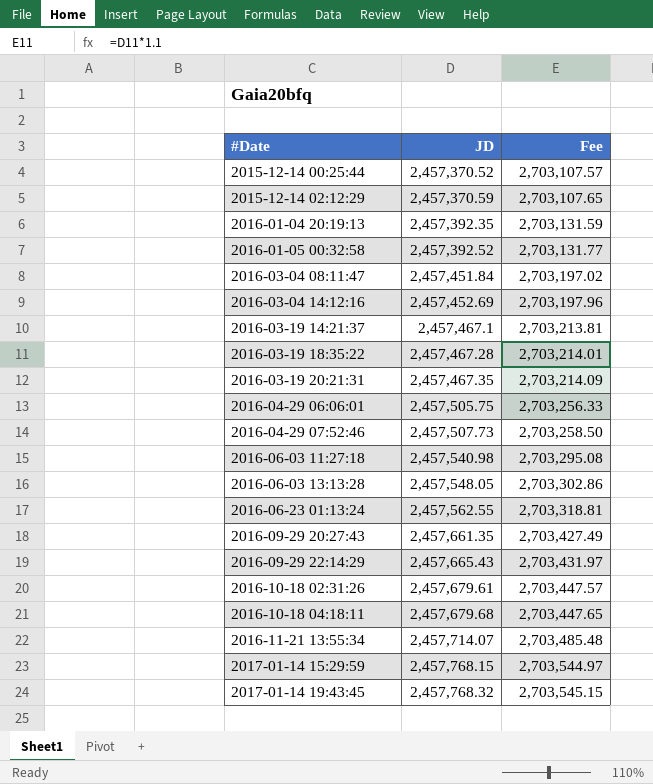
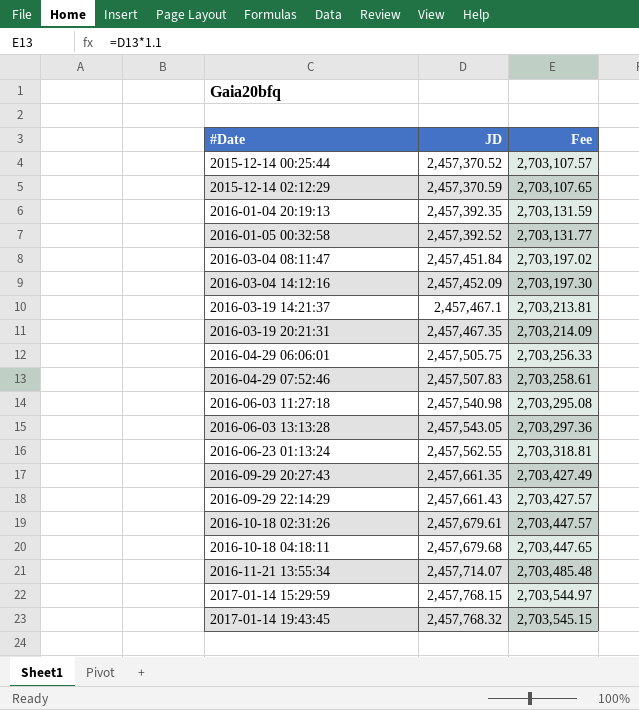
row 2016-03-19 18:35:22: 2,457,467.28 | 2,703,214.01 -> none
2016-03-04 14:12:16 | JD: 2,457,452.69 -> 2,457,452.09
2016-03-04 14:12:16 | Fee: 2,703,197.96 -> 2,703,197.30
2016-04-29 07:52:46 | JD: 2,457,507.73 -> 2,457,507.83
2016-04-29 07:52:46 | Fee: 2,703,258.50 -> 2,703,258.61
2016-06-03 13:13:28 | JD: 2,457,548.05 -> 2,457,543.05
2016-06-03 13:13:28 | Fee: 2,703,302.86 -> 2,703,297.36
2016-09-29 22:14:29 | JD: 2,457,665.43 -> 2,457,661.43
2016-09-29 22:14:29 | Fee: 2,703,431.97 -> 2,703,427.57

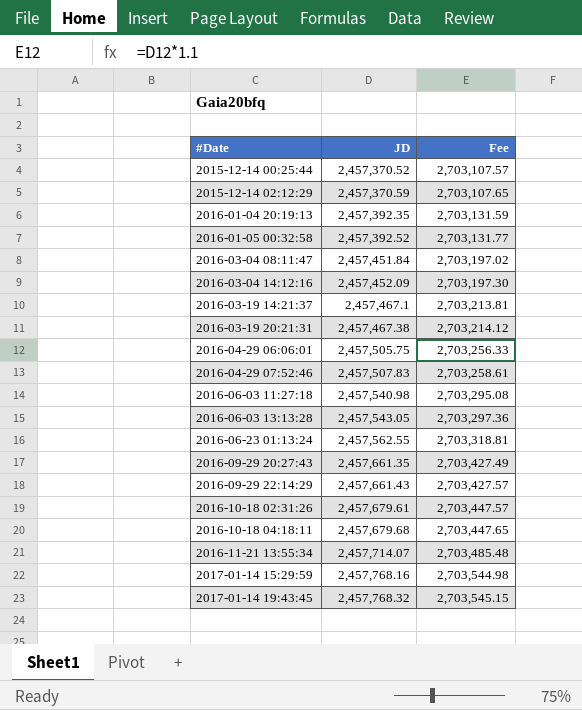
2016-03-19 20:21:31 | JD: 2,457,467.35 -> 2,457,467.38
2016-03-19 20:21:31 | Fee: 2,703,214.09 -> 2,703,214.12
2017-01-14 15:29:59 | JD: 2,457,768.15 -> 2,457,768.16
2017-01-14 15:29:59 | Fee: 2,703,544.97 -> 2,703,544.98

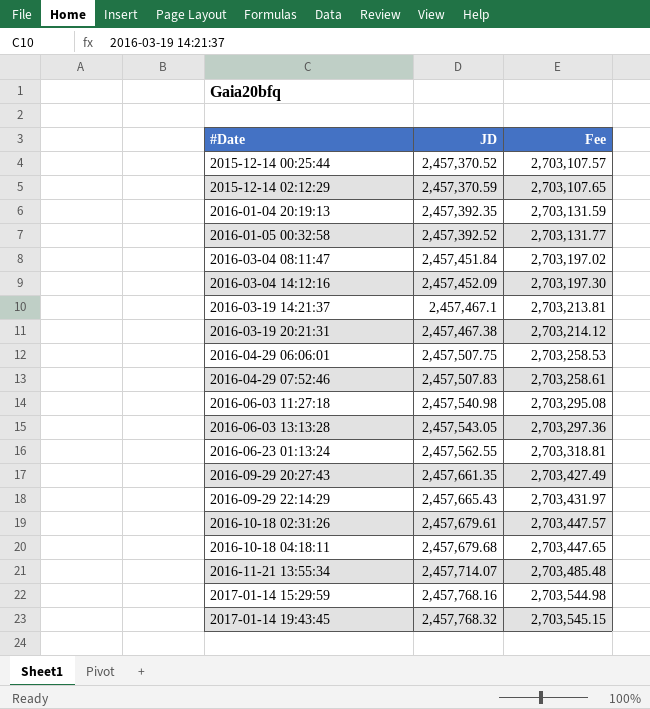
2016-04-29 06:06:01 | JD: 2,457,505.75 -> 2,457,507.75
2016-04-29 06:06:01 | Fee: 2,703,256.33 -> 2,703,258.53
2016-09-29 22:14:29 | JD: 2,457,661.43 -> 2,457,665.43
2016-09-29 22:14:29 | Fee: 2,703,427.57 -> 2,703,431.97

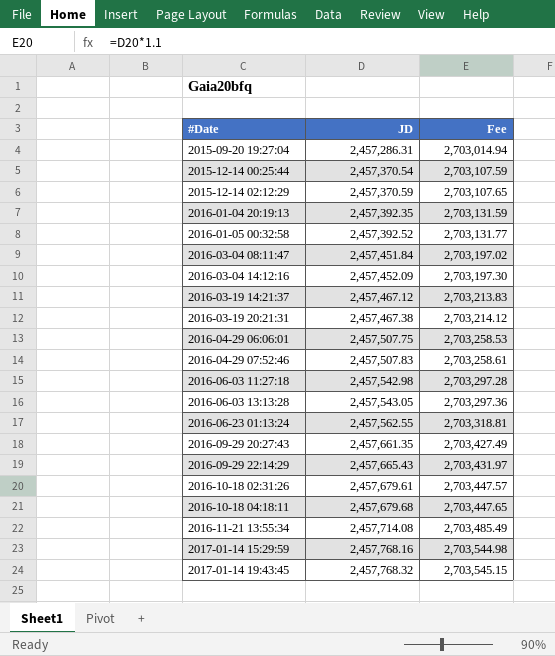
row 2015-09-20 19:27:04: none -> 2,457,286.31 | 2,703,014.94
2015-12-14 00:25:44 | JD: 2,457,370.52 -> 2,457,370.54
2015-12-14 00:25:44 | Fee: 2,703,107.57 -> 2,703,107.59
2016-03-19 14:21:37 | JD: 2,457,467.1 -> 2,457,467.12
2016-03-19 14:21:37 | Fee: 2,703,213.81 -> 2,703,213.83
2016-06-03 11:27:18 | JD: 2,457,540.98 -> 2,457,542.98
2016-06-03 11:27:18 | Fee: 2,703,295.08 -> 2,703,297.28
2016-11-21 13:55:34 | JD: 2,457,714.07 -> 2,457,714.08
2016-11-21 13:55:34 | Fee: 2,703,485.48 -> 2,703,485.49

